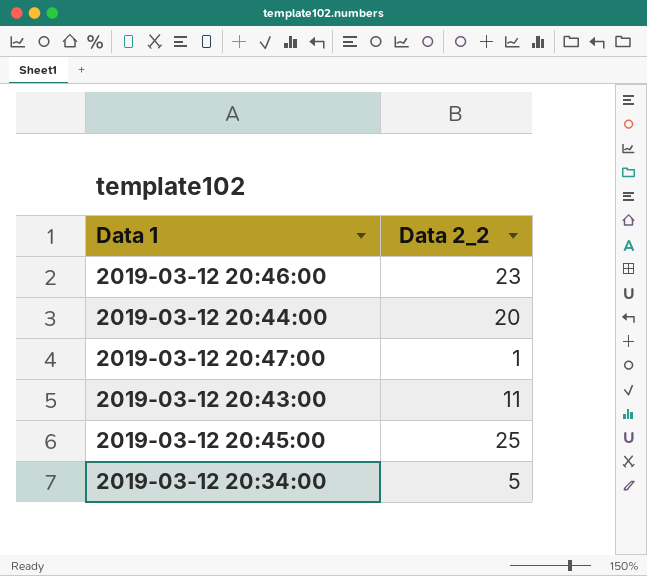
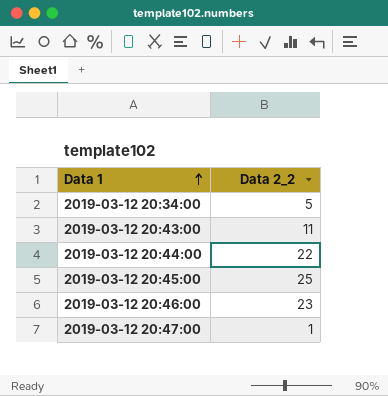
row order: none -> Data 1 ascending
2019-03-12 20:44:00 | Data 2_2: 20 -> 22

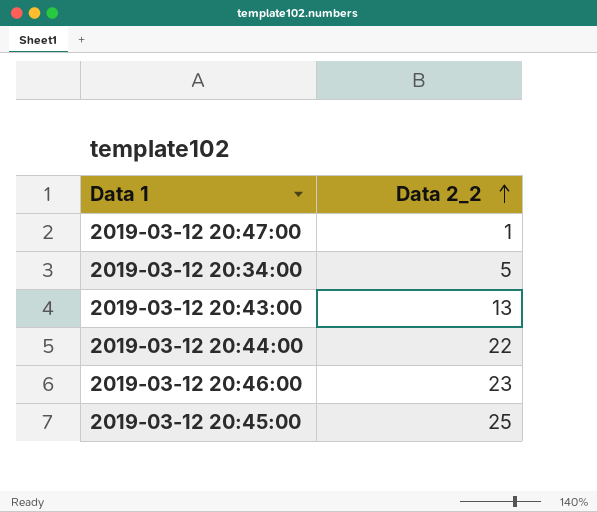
row order: Data 1 ascending -> Data 2_2 ascending
2019-03-12 20:43:00 | Data 2_2: 11 -> 13

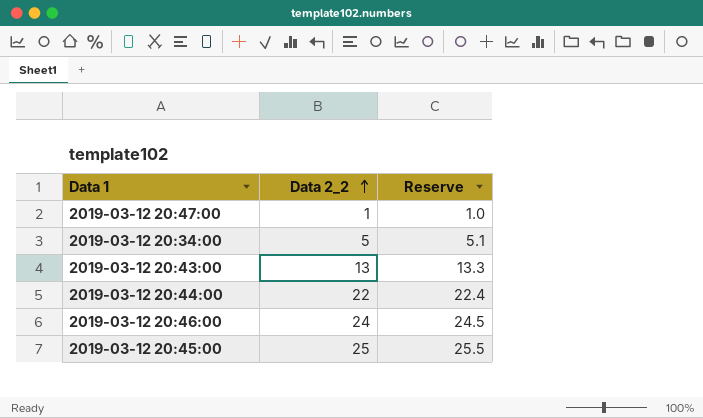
column Reserve | formula: none -> [Data 2_2] * 1.02
2019-03-12 20:46:00 | Data 2_2: 23 -> 24

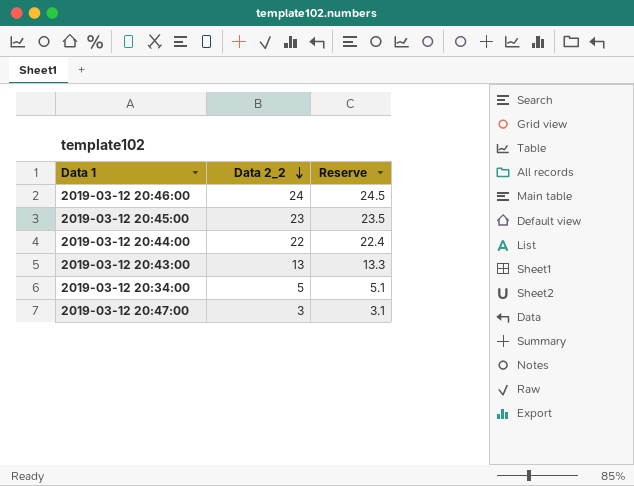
row order: Data 2_2 ascending -> Data 2_2 descending
2019-03-12 20:45:00 | Data 2_2: 25 -> 23
2019-03-12 20:45:00 | Reserve: 25.5 -> 23.5
2019-03-12 20:47:00 | Data 2_2: 1 -> 3
2019-03-12 20:47:00 | Reserve: 1.0 -> 3.1

